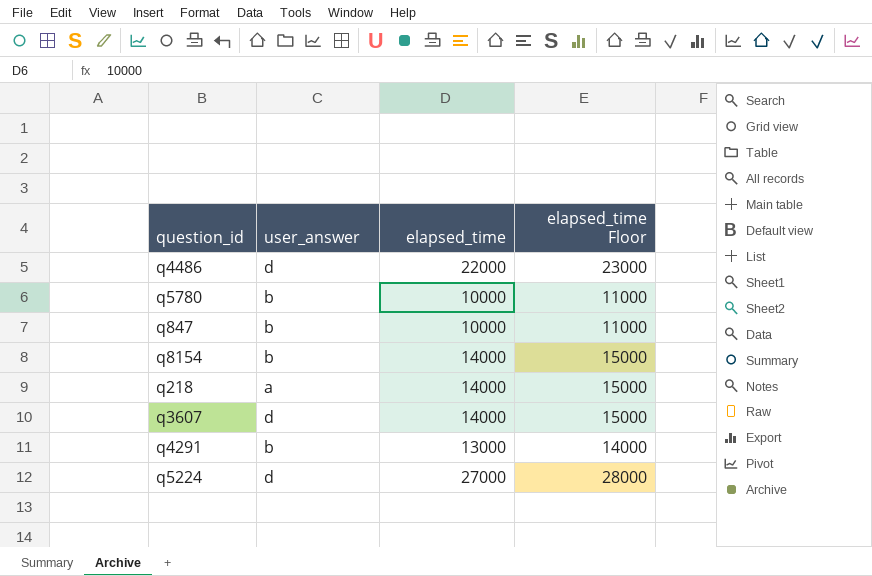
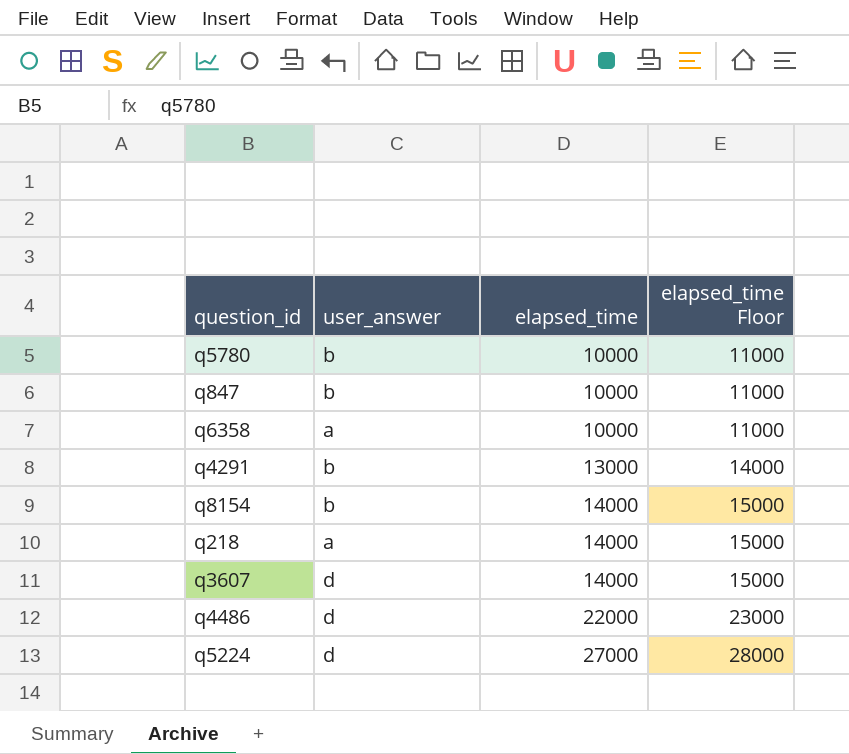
row order: none -> elapsed_time ascending
row q6358: none -> a | 10000 | 11000

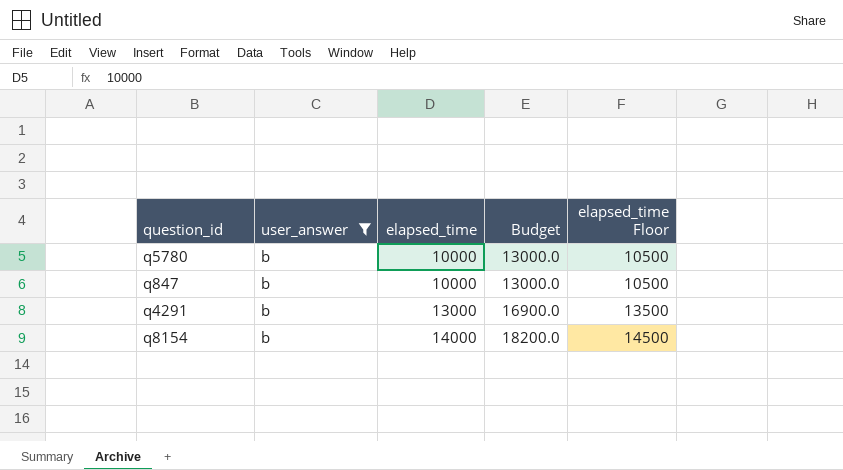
filter: none -> user_answer = b
column Budget | formula: none -> [elapsed_time] * 1.3
column elapsed_time Floor | formula: [elapsed_time] + 1000 -> [elapsed_time] + 500

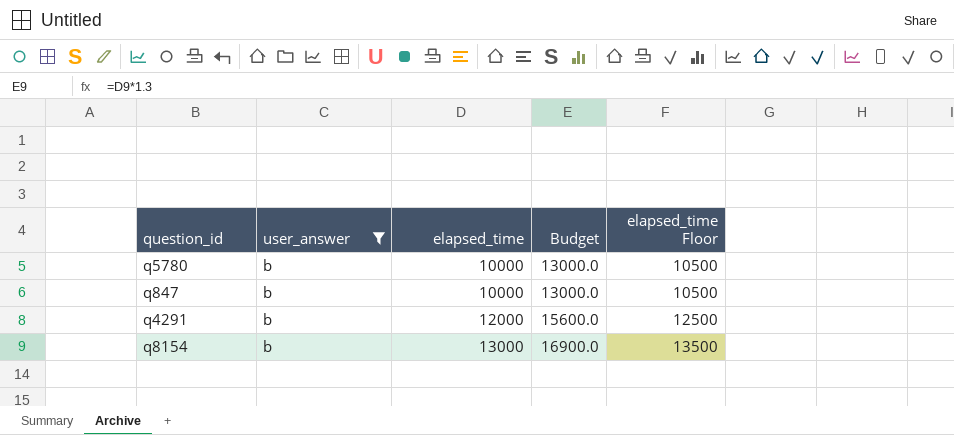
q4291 | elapsed_time: 13000 -> 12000
q4291 | Budget: 16900.0 -> 15600.0
q4291 | elapsed_time Floor: 13500 -> 12500
q8154 | elapsed_time: 14000 -> 13000
q8154 | Budget: 18200.0 -> 16900.0
q8154 | elapsed_time Floor: 14500 -> 13500

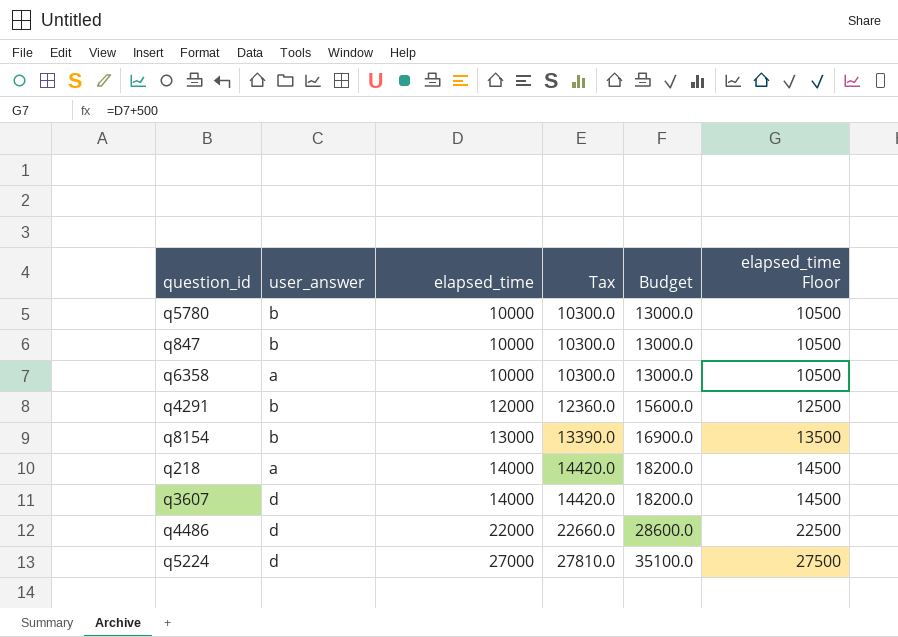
filter: user_answer = b -> none
column Tax | formula: none -> [elapsed_time] * 1.03

